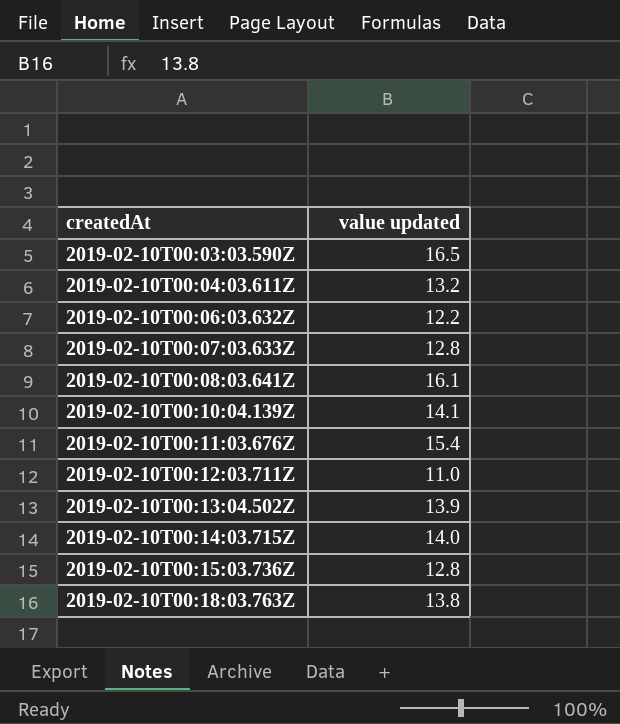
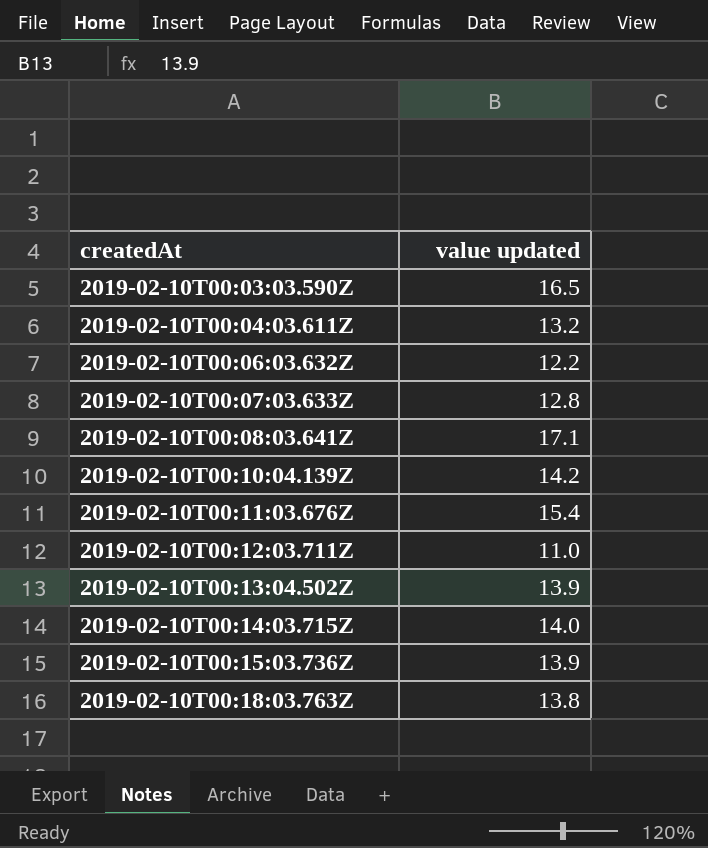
2019-02-10T00:08:03.641Z | value updated: 16.1 -> 17.1
2019-02-10T00:10:04.139Z | value updated: 14.1 -> 14.2
2019-02-10T00:15:03.736Z | value updated: 12.8 -> 13.9

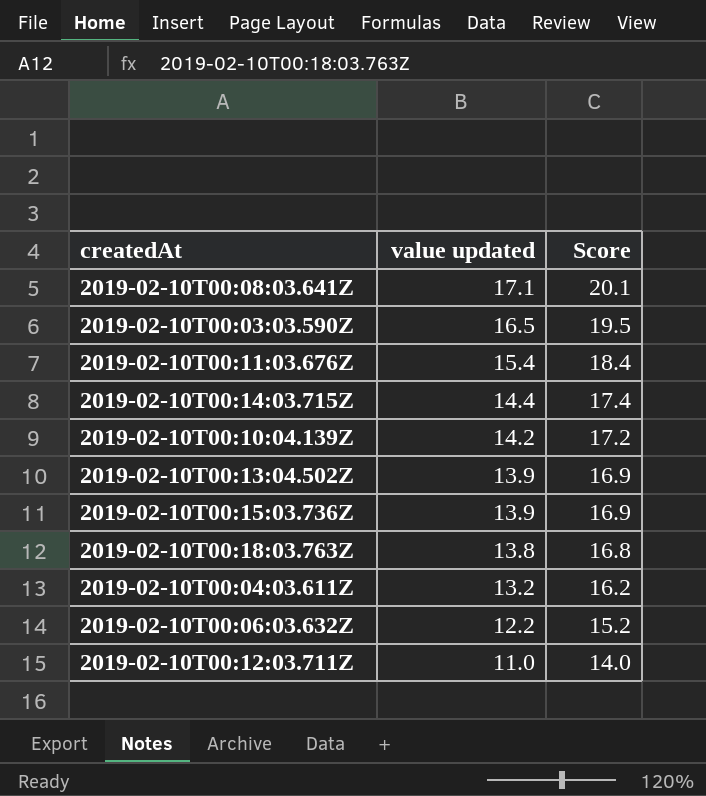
row order: createdAt ascending -> value updated descending
column Score | formula: none -> [value updated] + 3
row 2019-02-10T00:07:03.633Z: 12.8 -> none
2019-02-10T00:14:03.715Z | value updated: 14.0 -> 14.4

